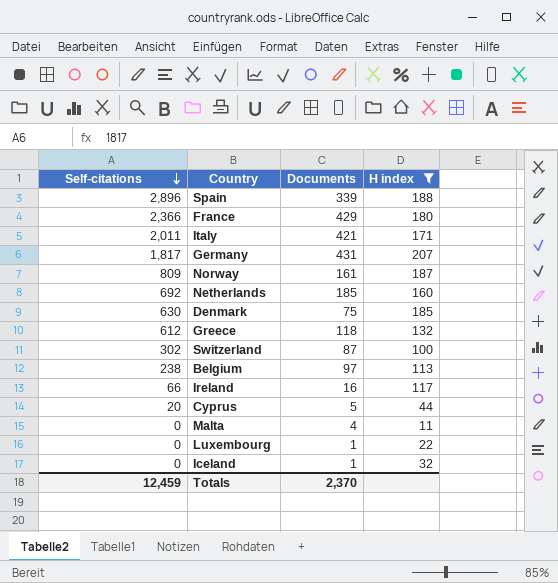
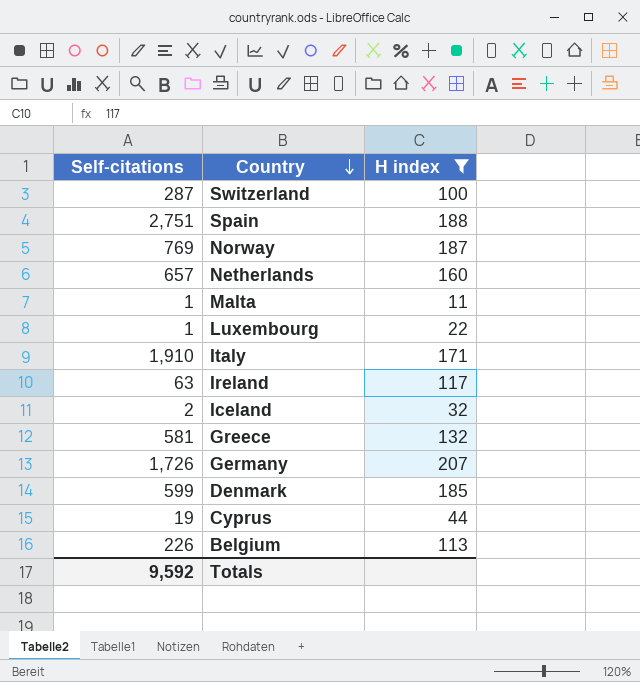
row order: Self-citations descending -> Country descending
column Documents | position: 3 -> none
row France: 2,366 | 429 | 180 -> none
Switzerland | Self-citations: 302 -> 287
Spain | Self-citations: 2,896 -> 2,751
Norway | Self-citations: 809 -> 769
Netherlands | Self-citations: 692 -> 657
Malta | Self-citations: 0 -> 1
Luxembourg | Self-citations: 0 -> 1
Italy | Self-citations: 2,011 -> 1,910
Ireland | Self-citations: 66 -> 63
Iceland | Self-citations: 0 -> 2
Greece | Self-citations: 612 -> 581
Germany | Self-citations: 1,817 -> 1,726
Denmark | Self-citations: 630 -> 599
Cyprus | Self-citations: 20 -> 19
Belgium | Self-citations: 238 -> 226
Totals | Self-citations: 12,459 -> 9,592

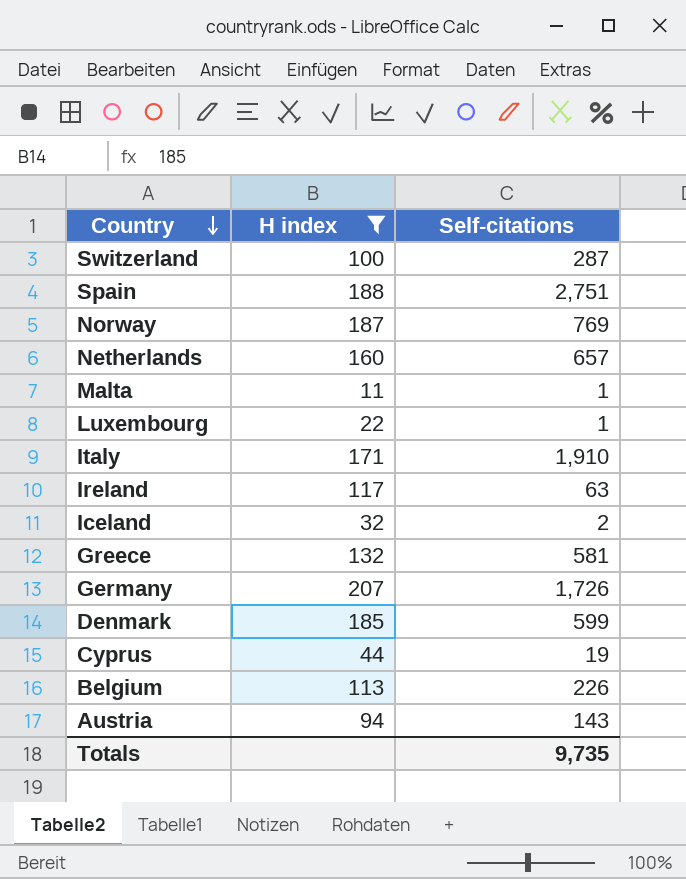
column Self-citations | position: 1 -> 3
row Austria: none -> 94 | 143
Totals | Self-citations: 9,592 -> 9,735

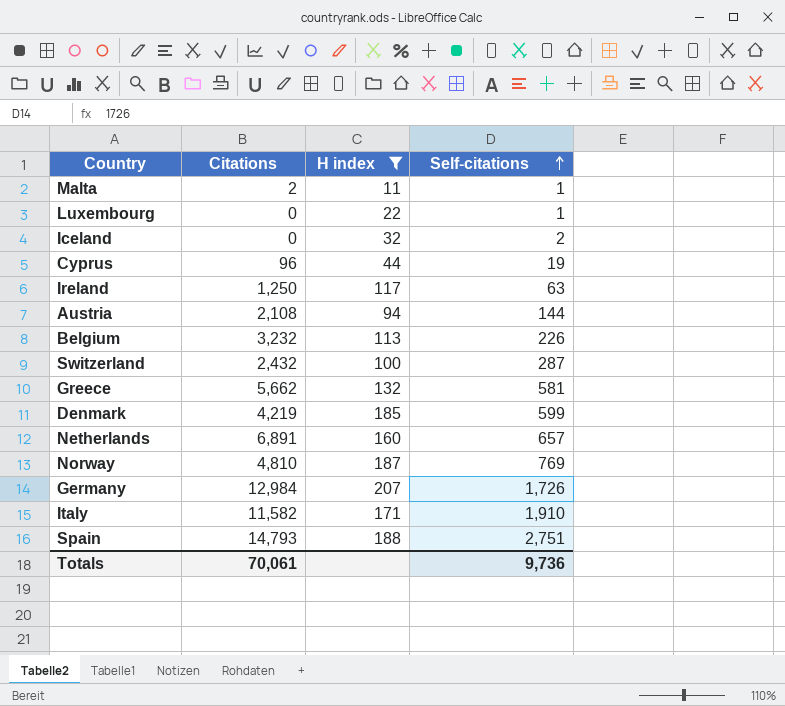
row order: Country descending -> Self-citations ascending
column Citations | position: none -> 2
Austria | Self-citations: 143 -> 144
Totals | Self-citations: 9,735 -> 9,736

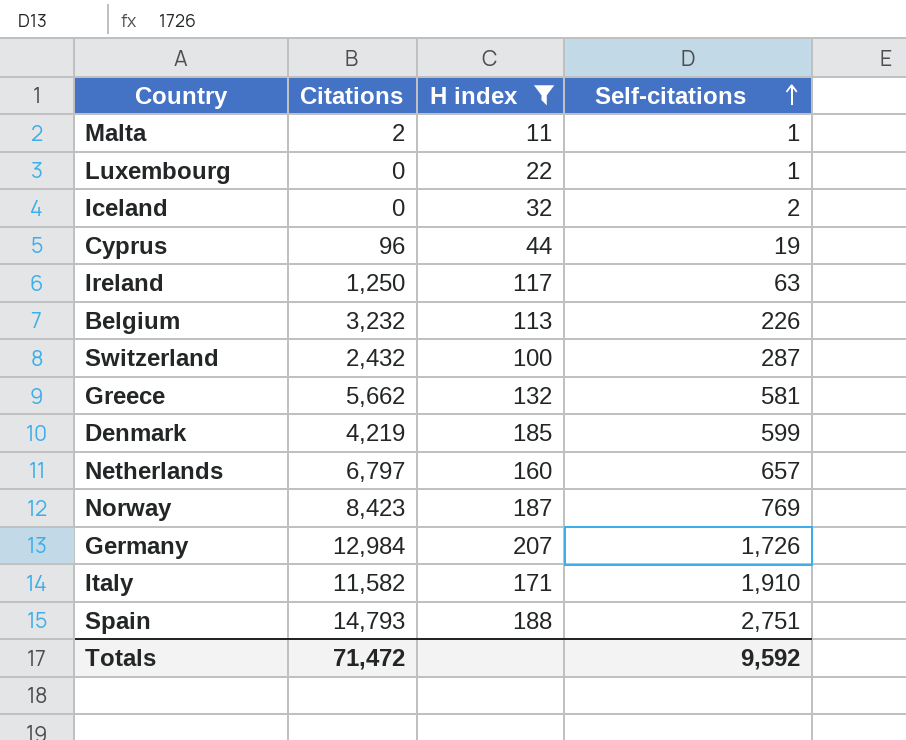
row Austria: 2,108 | 94 | 144 -> none
Netherlands | Citations: 6,891 -> 6,797
Norway | Citations: 4,810 -> 8,423
Totals | Citations: 70,061 -> 71,472
Totals | Self-citations: 9,736 -> 9,592

